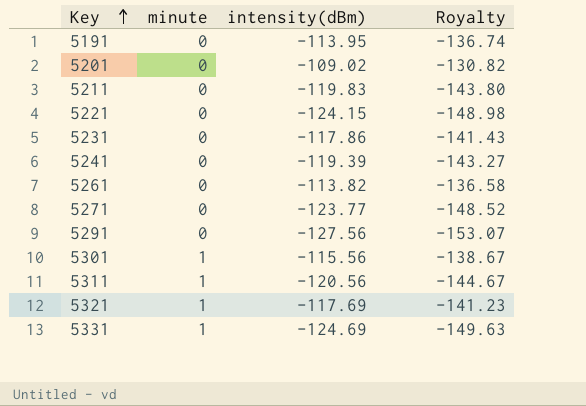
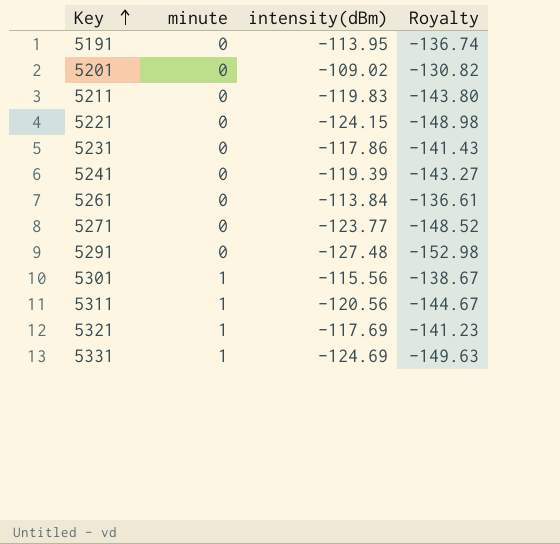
5261 | intensity(dBm): -113.82 -> -113.84
5261 | Royalty: -136.58 -> -136.61
5291 | intensity(dBm): -127.56 -> -127.48
5291 | Royalty: -153.07 -> -152.98

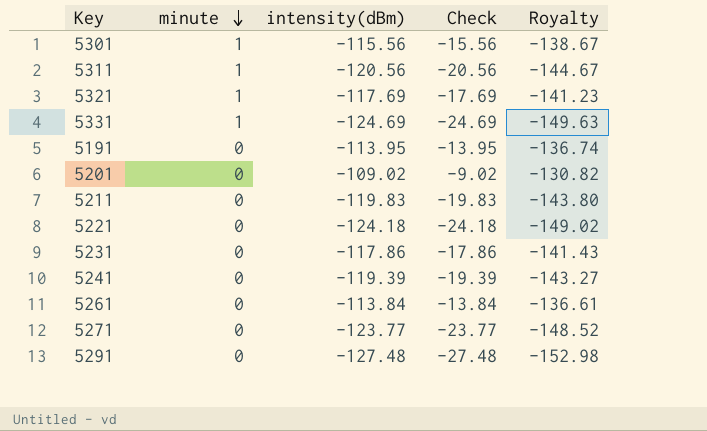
row order: Key ascending -> minute descending
column Check | formula: none -> [intensity(dBm)] + 100
5221 | intensity(dBm): -124.15 -> -124.18
5221 | Royalty: -148.98 -> -149.02

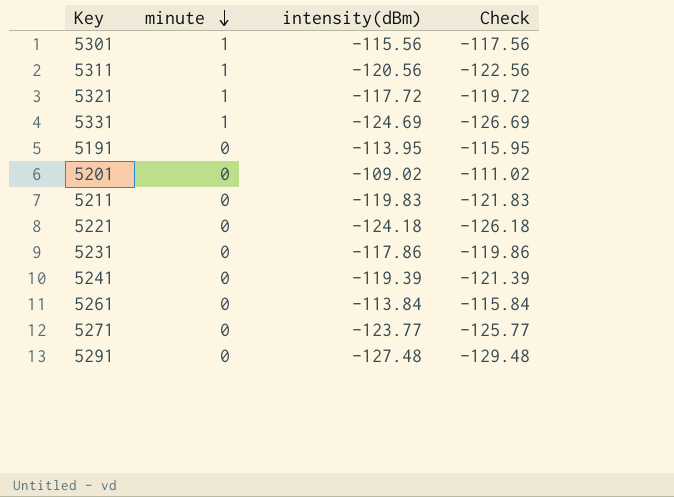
column Royalty | formula: [intensity(dBm)] * 1.2 -> none
column Check | formula: [intensity(dBm)] + 100 -> [intensity(dBm)] - 2
5321 | intensity(dBm): -117.69 -> -117.72

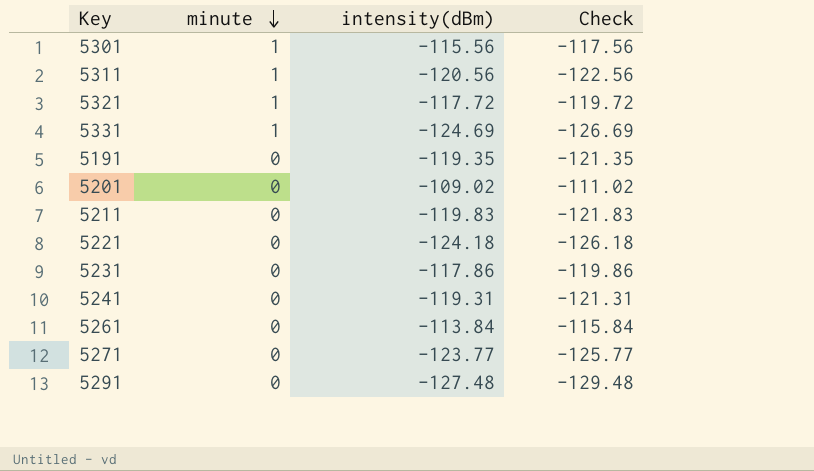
5191 | intensity(dBm): -113.95 -> -119.35
5191 | Check: -115.95 -> -121.35
5241 | intensity(dBm): -119.39 -> -119.31
5241 | Check: -121.39 -> -121.31

